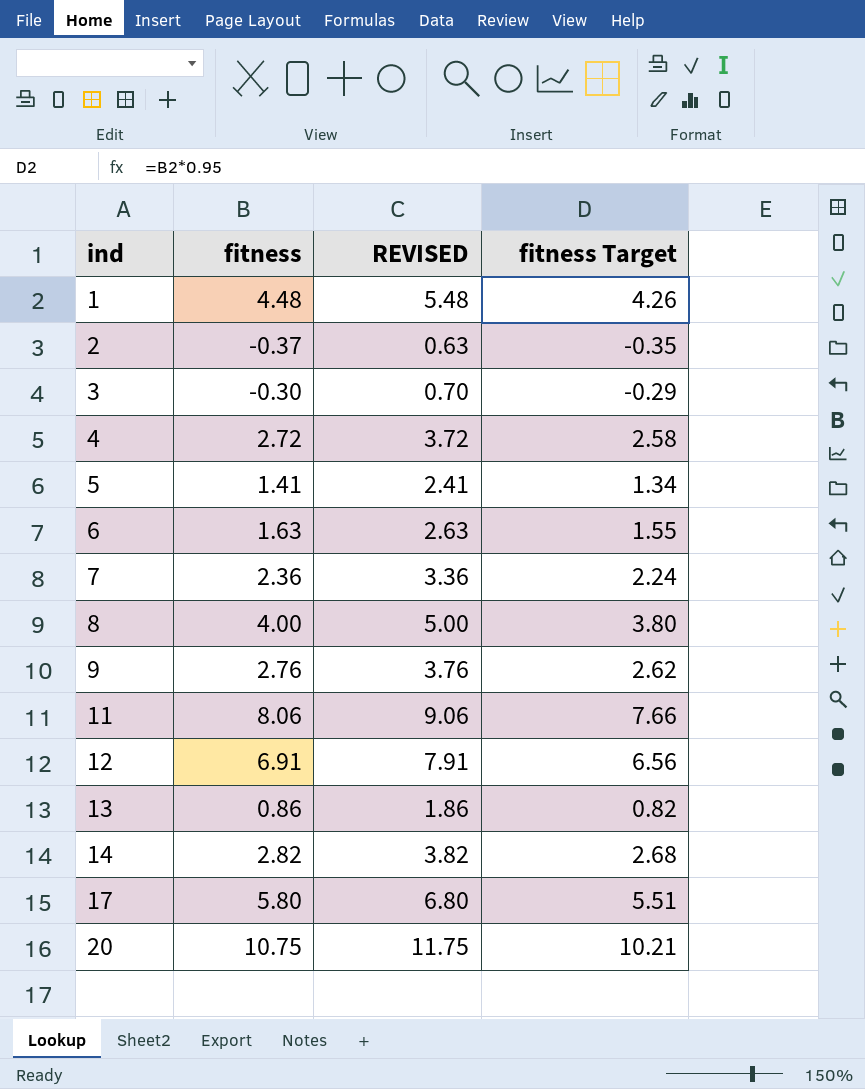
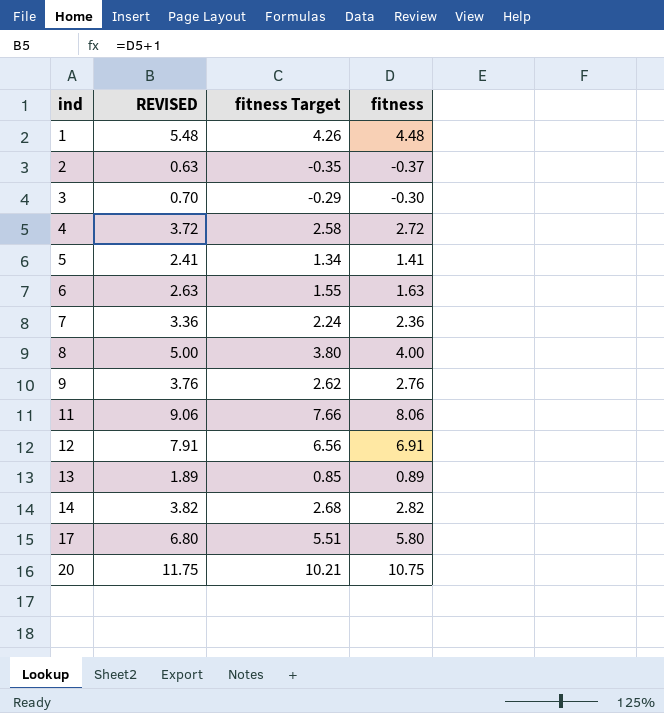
column fitness | position: 2 -> 4
13 | REVISED: 1.86 -> 1.89
13 | fitness Target: 0.82 -> 0.85
13 | fitness: 0.86 -> 0.89

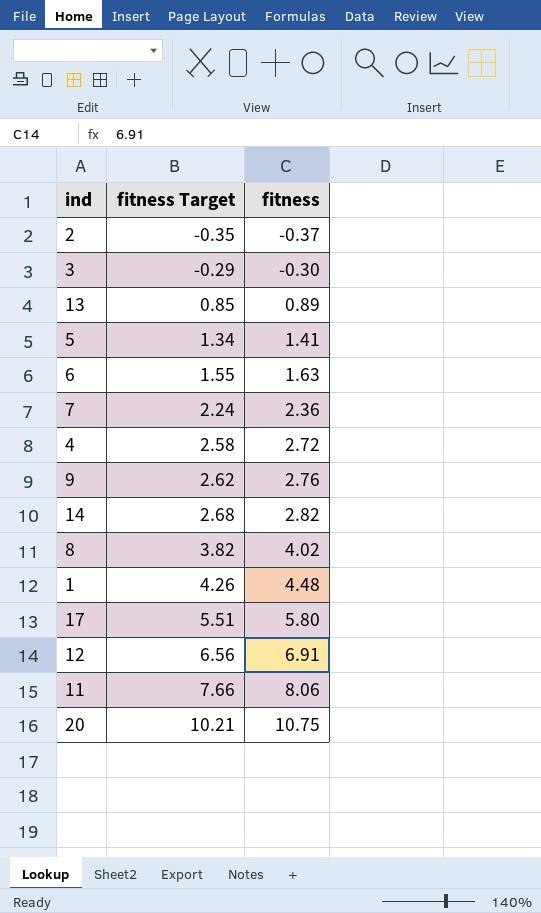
row order: ind ascending -> fitness Target ascending
column REVISED | formula: [fitness] + 1 -> none
8 | fitness Target: 3.80 -> 3.82
8 | fitness: 4.00 -> 4.02

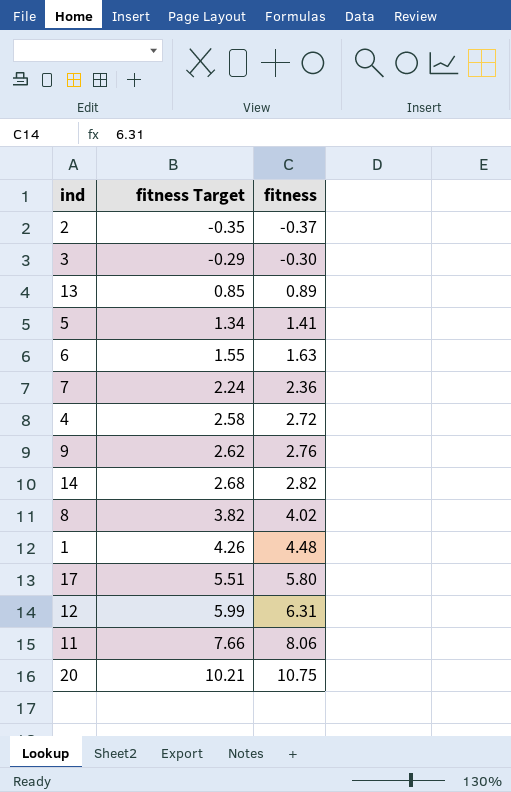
12 | fitness Target: 6.56 -> 5.99
12 | fitness: 6.91 -> 6.31

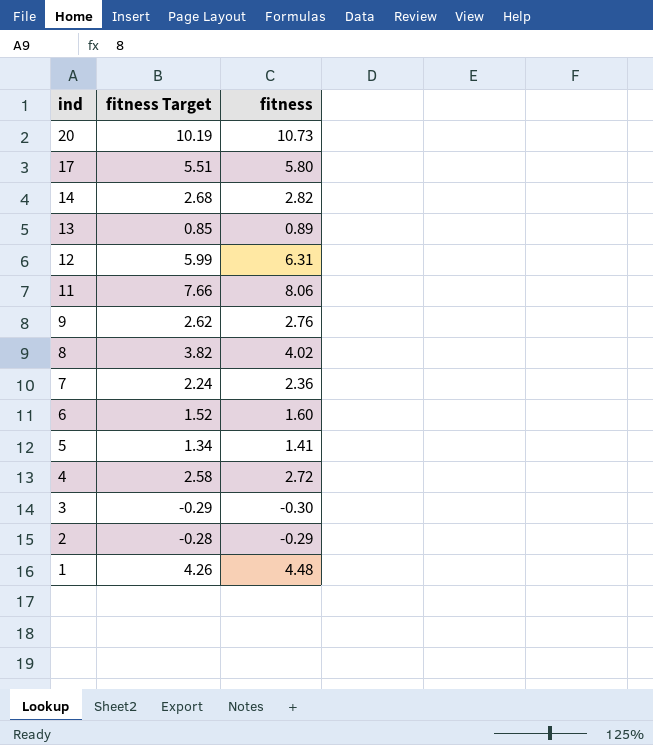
row order: fitness Target ascending -> ind descending
20 | fitness Target: 10.21 -> 10.19
20 | fitness: 10.75 -> 10.73
6 | fitness Target: 1.55 -> 1.52
6 | fitness: 1.63 -> 1.60
2 | fitness Target: -0.35 -> -0.28
2 | fitness: -0.37 -> -0.29

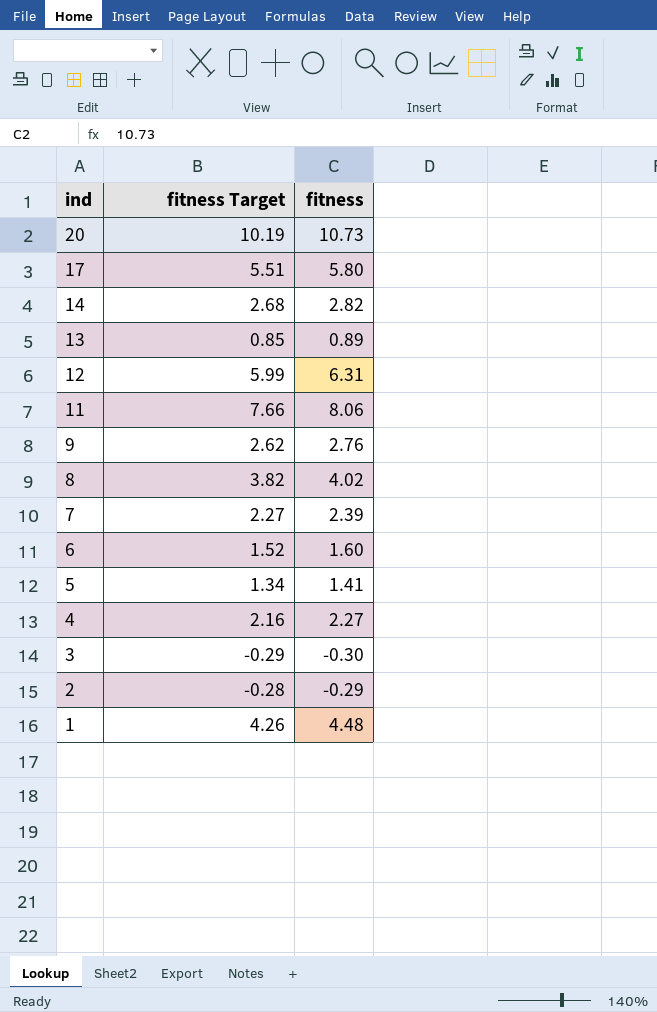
7 | fitness Target: 2.24 -> 2.27
7 | fitness: 2.36 -> 2.39
4 | fitness Target: 2.58 -> 2.16
4 | fitness: 2.72 -> 2.27

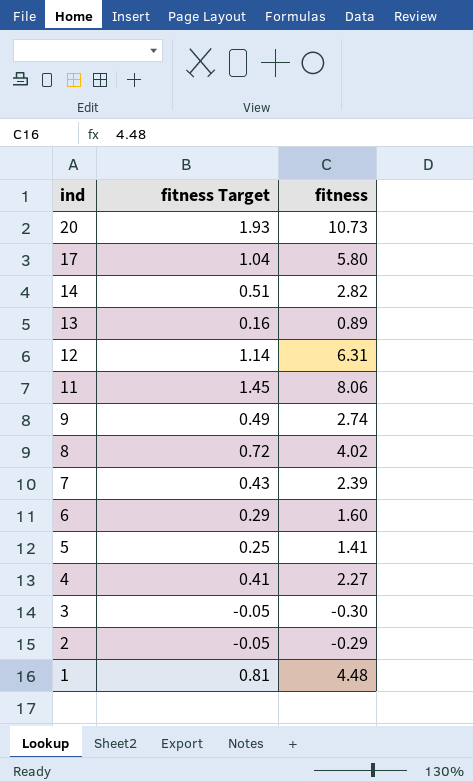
column fitness Target | formula: [fitness] * 0.95 -> [fitness] * 0.18
9 | fitness: 2.76 -> 2.74

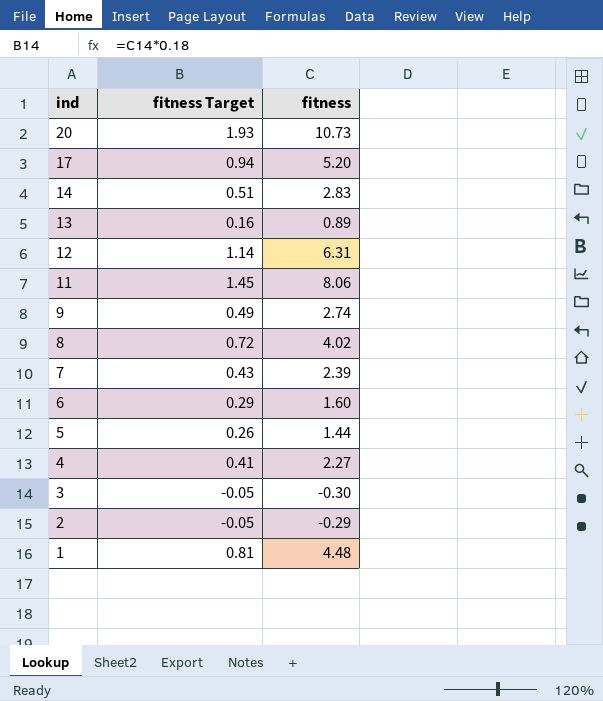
17 | fitness Target: 1.04 -> 0.94
17 | fitness: 5.80 -> 5.20
14 | fitness: 2.82 -> 2.83
5 | fitness Target: 0.25 -> 0.26
5 | fitness: 1.41 -> 1.44

